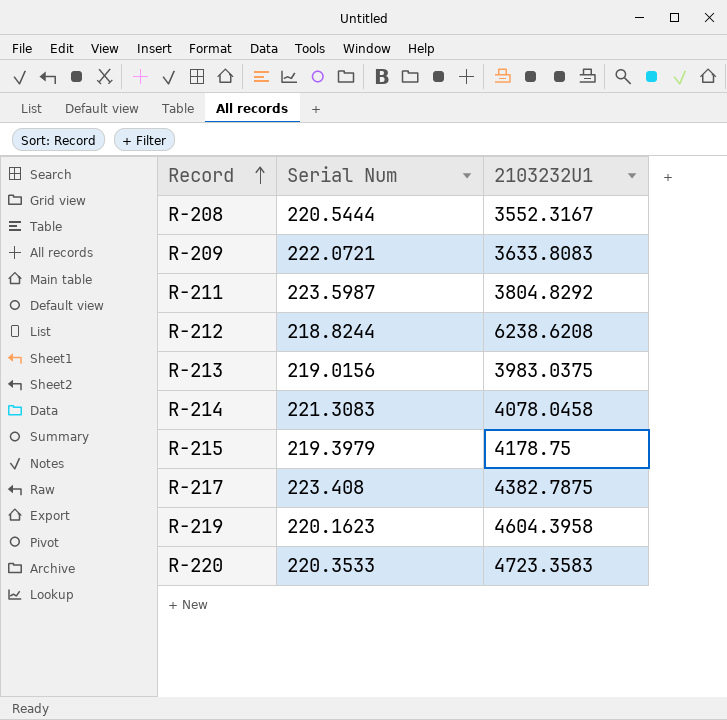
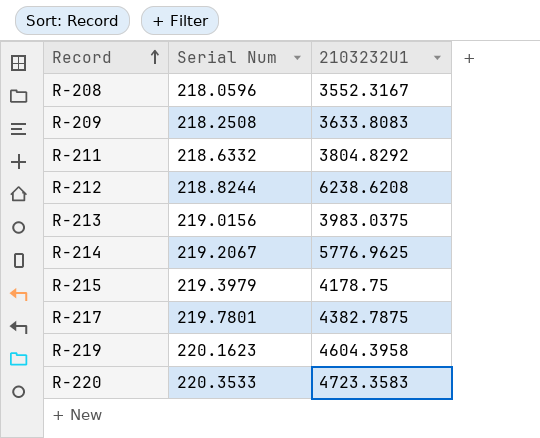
R-208 | Serial Num: 220.5444 -> 218.0596
R-209 | Serial Num: 222.0721 -> 218.2508
R-211 | Serial Num: 223.5987 -> 218.6332
R-214 | Serial Num: 221.3083 -> 219.2067
R-214 | 2103232U1: 4078.0458 -> 5776.9625
R-217 | Serial Num: 223.408 -> 219.7801

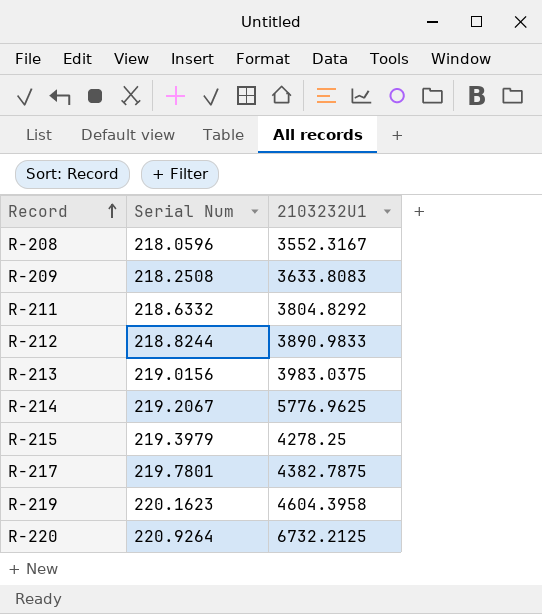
R-212 | 2103232U1: 6238.6208 -> 3890.9833
R-215 | 2103232U1: 4178.75 -> 4278.25
R-220 | Serial Num: 220.3533 -> 220.9264
R-220 | 2103232U1: 4723.3583 -> 6732.2125

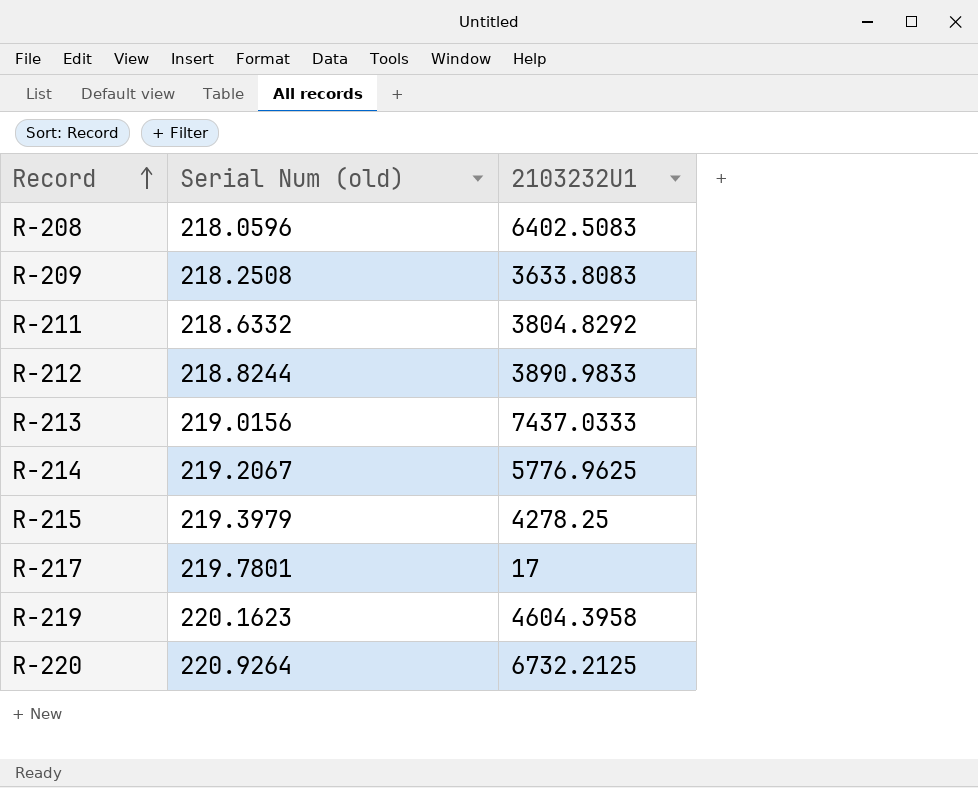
column name: Serial Num -> Serial Num (old)
R-208 | 2103232U1: 3552.3167 -> 6402.5083
R-213 | 2103232U1: 3983.0375 -> 7437.0333
R-217 | 2103232U1: 4382.7875 -> 17

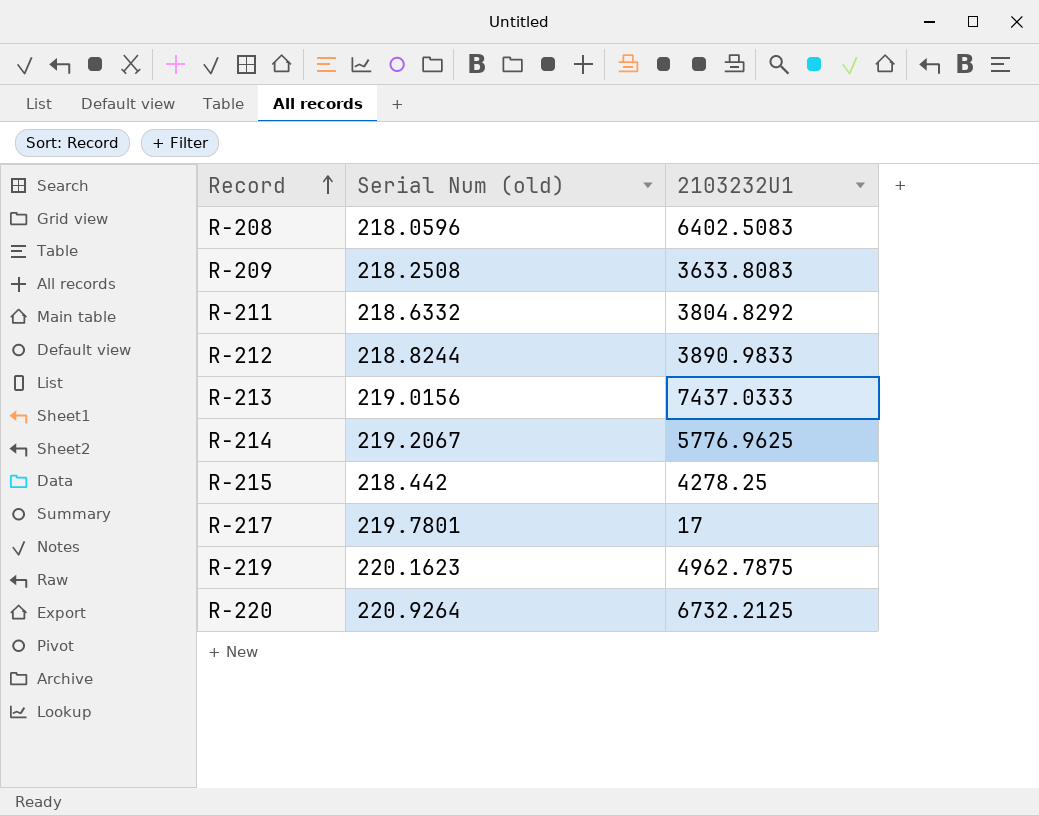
R-215 | Serial Num (old): 219.3979 -> 218.442
R-219 | 2103232U1: 4604.3958 -> 4962.7875

